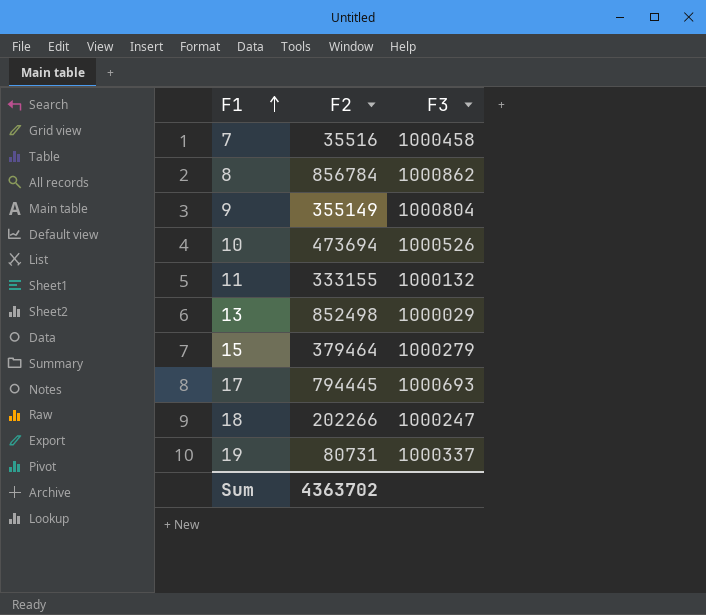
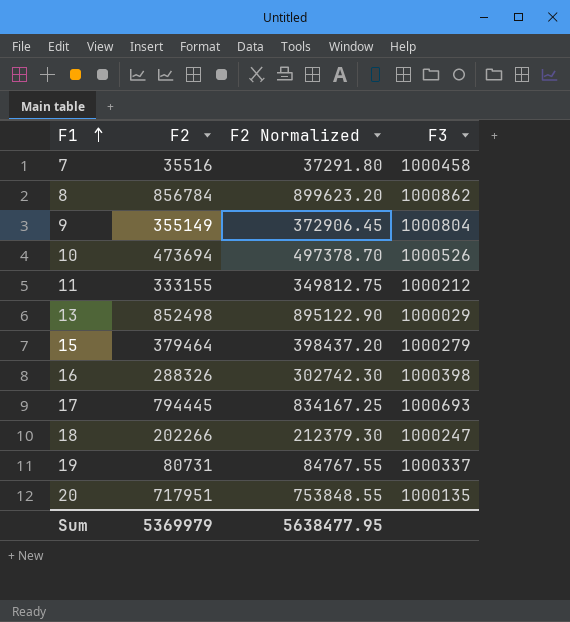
column F2 Normalized | formula: none -> [F2] * 1.05
11 | F3: 1000132 -> 1000212
row 16: none -> 288326 | 302742.30 | 1000398
row 20: none -> 717951 | 753848.55 | 1000135
Sum | F2: 4363702 -> 5369979

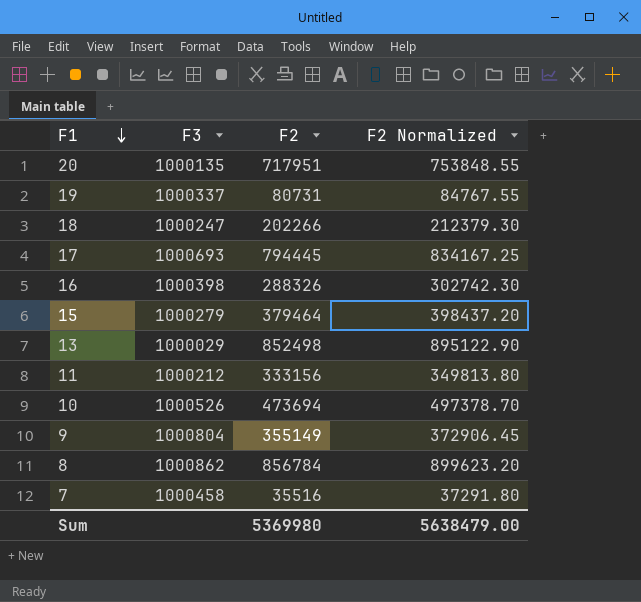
row order: F1 ascending -> F1 descending
column F3 | position: 4 -> 2
11 | F2: 333155 -> 333156
11 | F2 Normalized: 349812.75 -> 349813.80
Sum | F2: 5369979 -> 5369980
Sum | F2 Normalized: 5638477.95 -> 5638479.00

